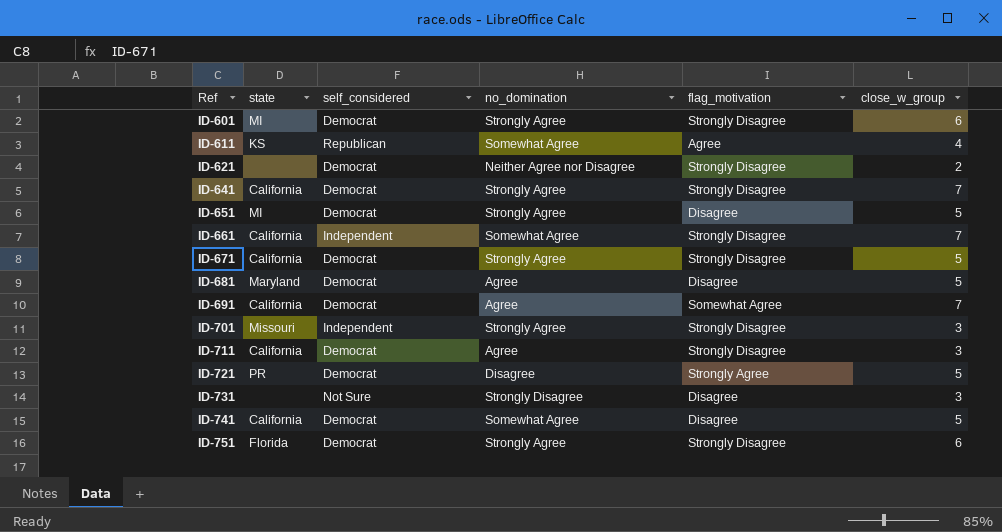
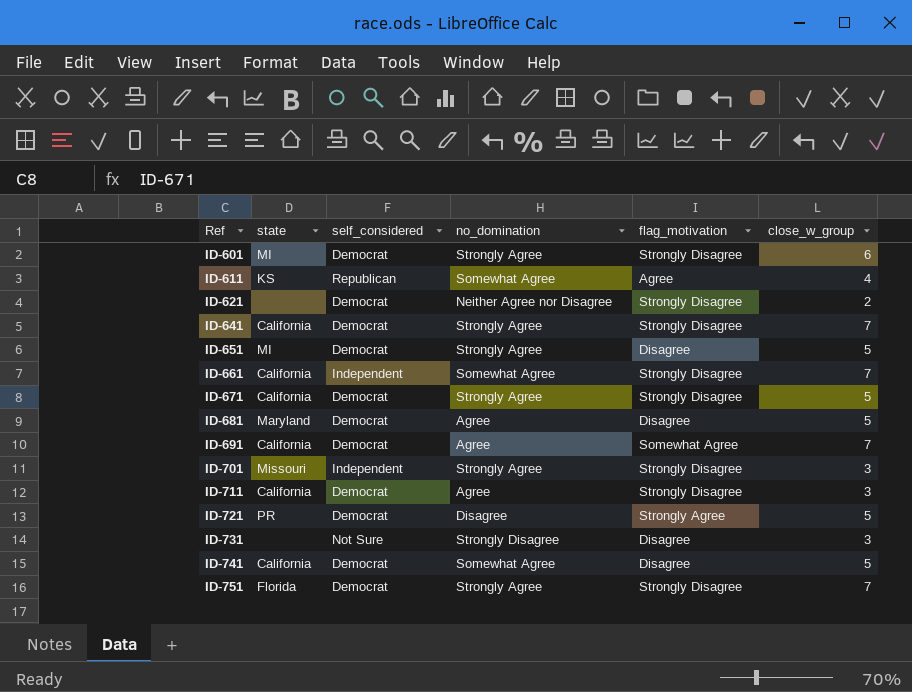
ID-751 | close_w_group: 6 -> 7

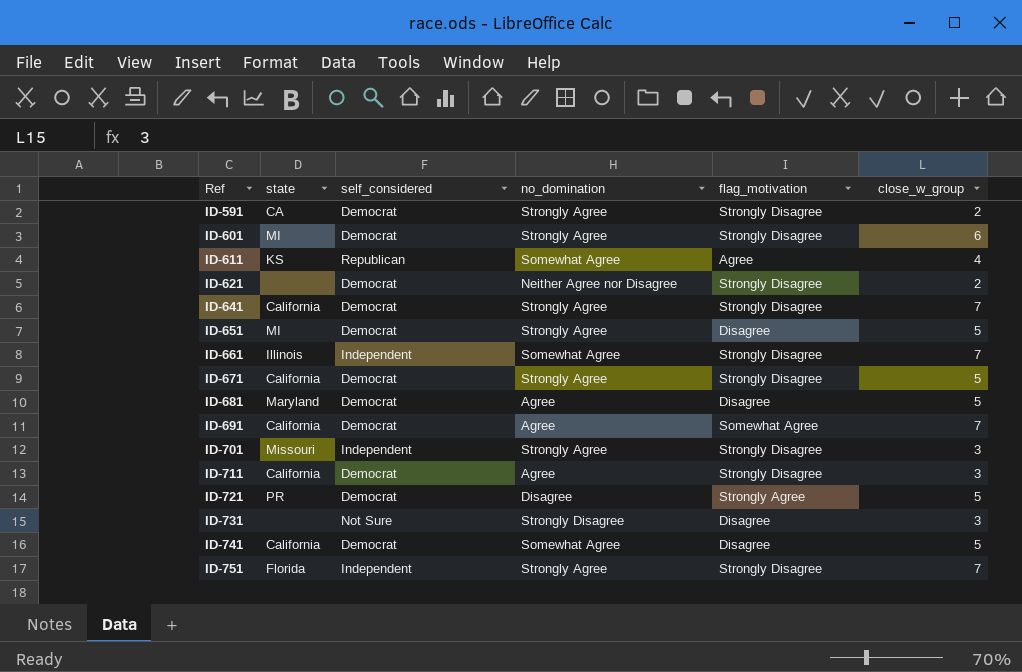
row ID-591: none -> CA | Democrat | Strongly Agree | Strongly Disagree | 2
ID-661 | state: California -> Illinois
ID-751 | self_considered: Democrat -> Independent

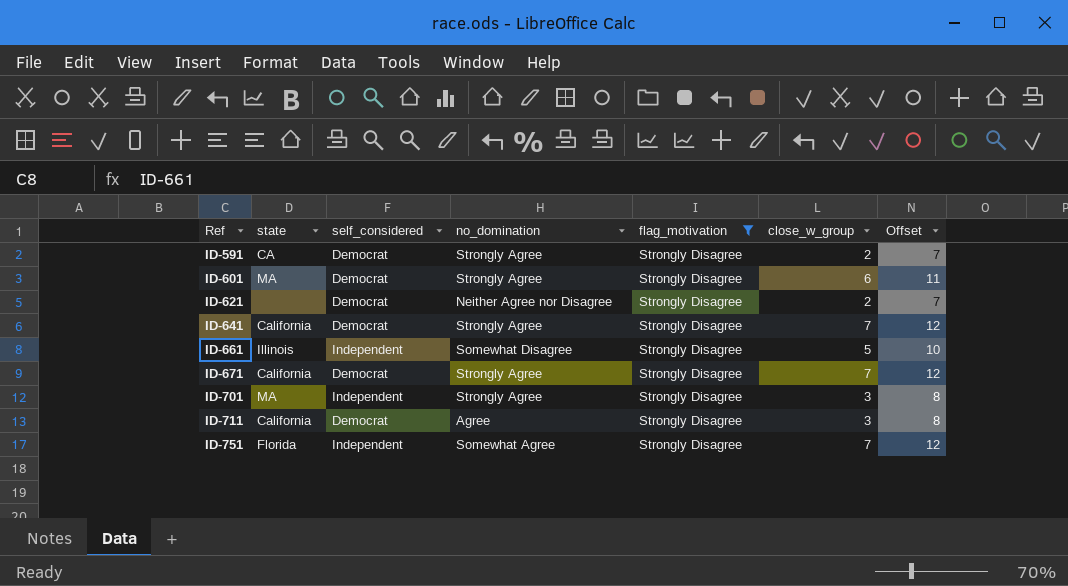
filter: none -> flag_motivation = Strongly Disagree
column Offset | formula: none -> [close_w_group] + 5
ID-601 | state: MI -> MA
ID-661 | no_domination: Somewhat Agree -> Somewhat Disagree
ID-661 | close_w_group: 7 -> 5
ID-671 | close_w_group: 5 -> 7
ID-701 | state: Missouri -> MA
ID-751 | no_domination: Strongly Agree -> Somewhat Agree

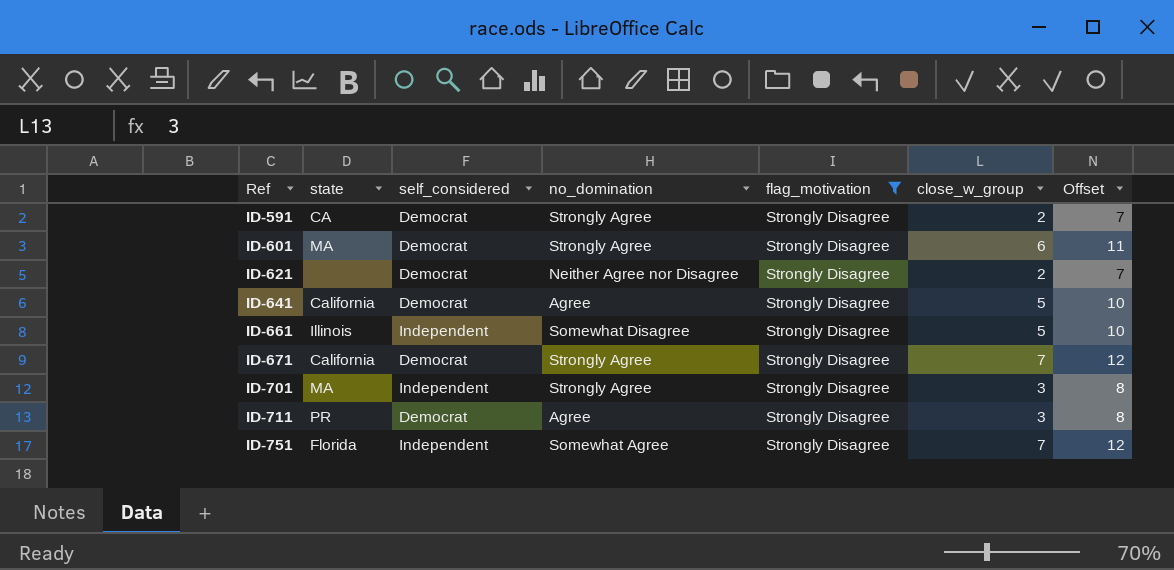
ID-641 | no_domination: Strongly Agree -> Agree
ID-641 | close_w_group: 7 -> 5
ID-641 | Offset: 12 -> 10
ID-711 | state: California -> PR

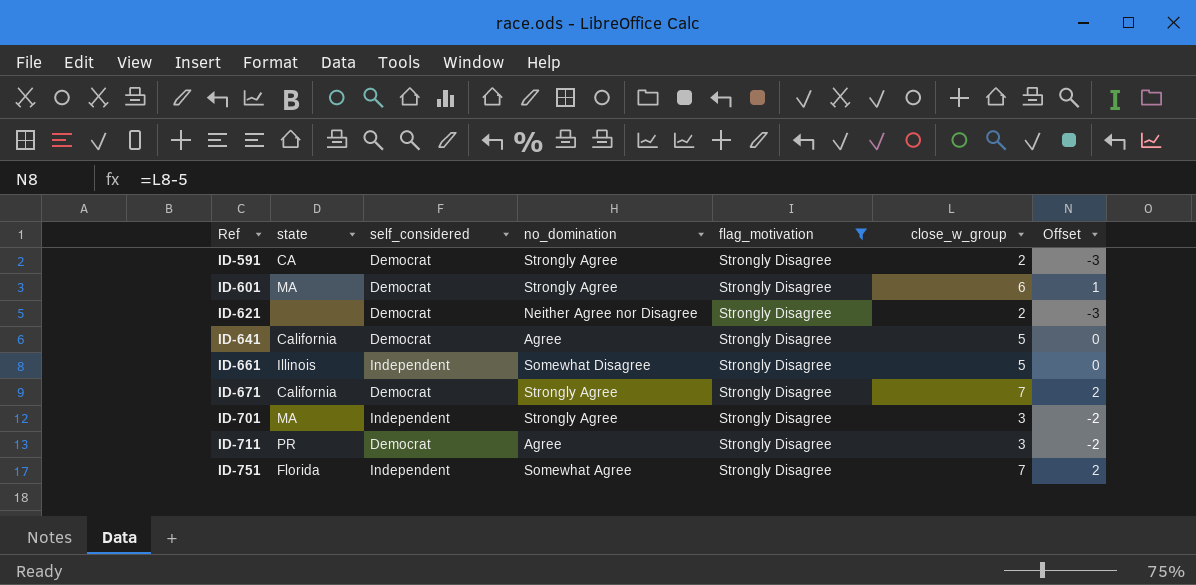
column Offset | formula: [close_w_group] + 5 -> [close_w_group] - 5

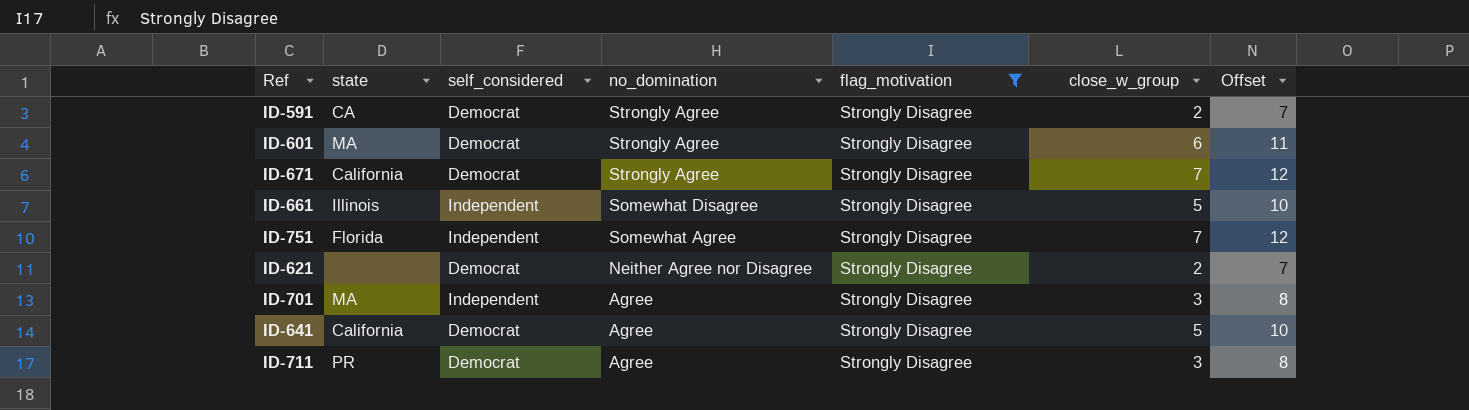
row order: Ref ascending -> no_domination descending
column Offset | formula: [close_w_group] - 5 -> [close_w_group] + 5
ID-701 | no_domination: Strongly Agree -> Agree

